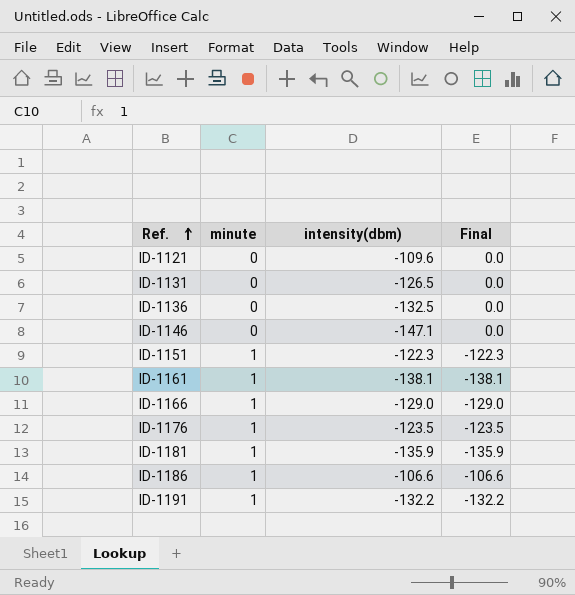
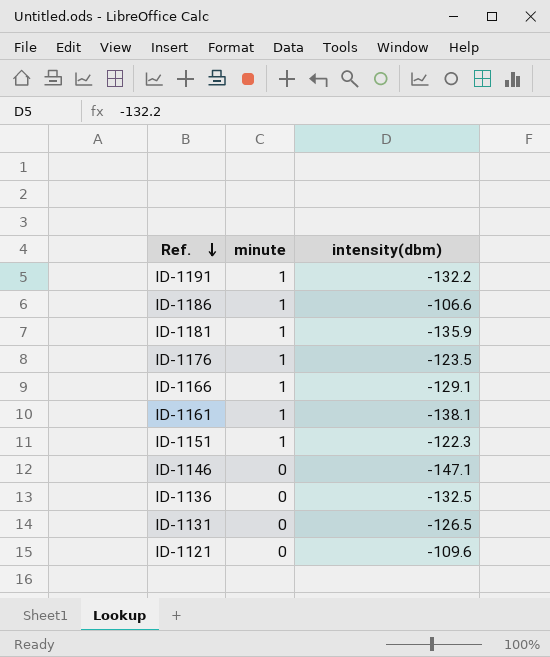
row order: Ref. ascending -> Ref. descending
column Final | formula: [minute] * [intensity(dbm)] -> none
ID-1166 | intensity(dbm): -129.0 -> -129.1

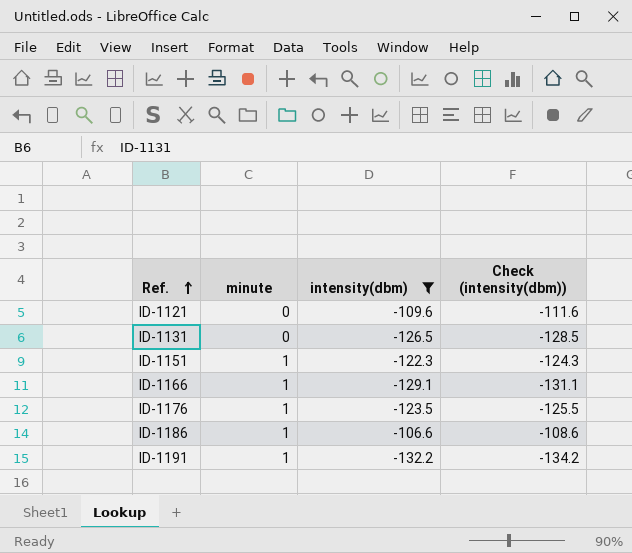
filter: none -> intensity(dbm) >= -132.2
row order: Ref. descending -> Ref. ascending
column Check (intensity(dbm)) | formula: none -> [intensity(dbm)] - 2

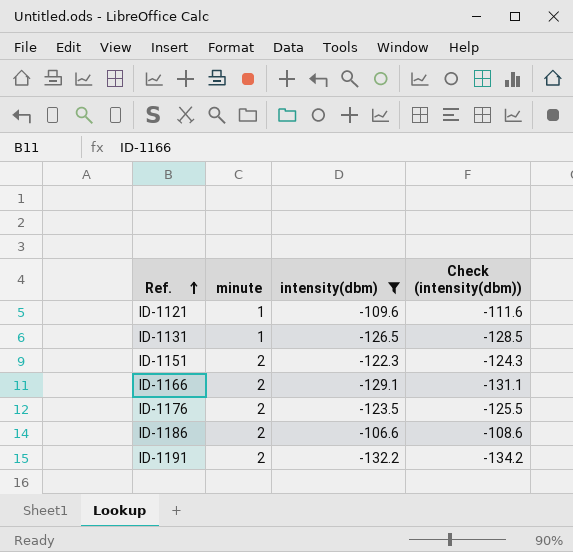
ID-1121 | minute: 0 -> 1
ID-1131 | minute: 0 -> 1
ID-1151 | minute: 1 -> 2
ID-1166 | minute: 1 -> 2
ID-1176 | minute: 1 -> 2
ID-1186 | minute: 1 -> 2
ID-1191 | minute: 1 -> 2

